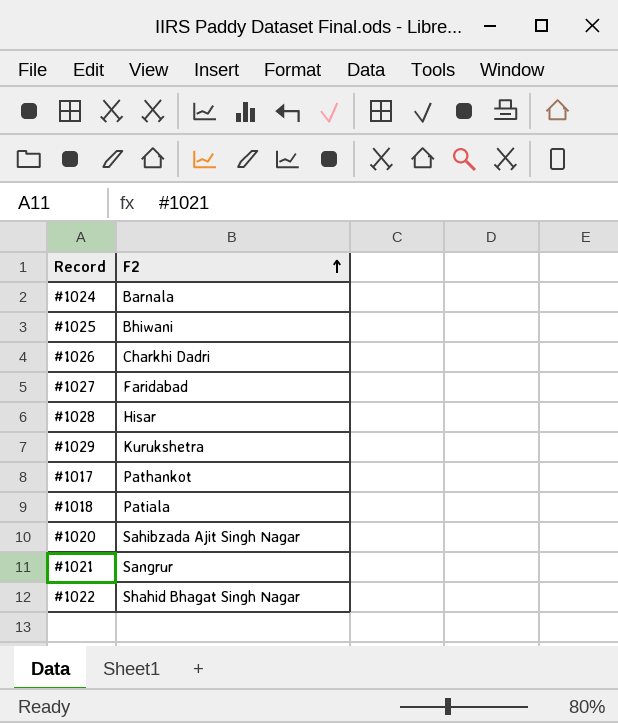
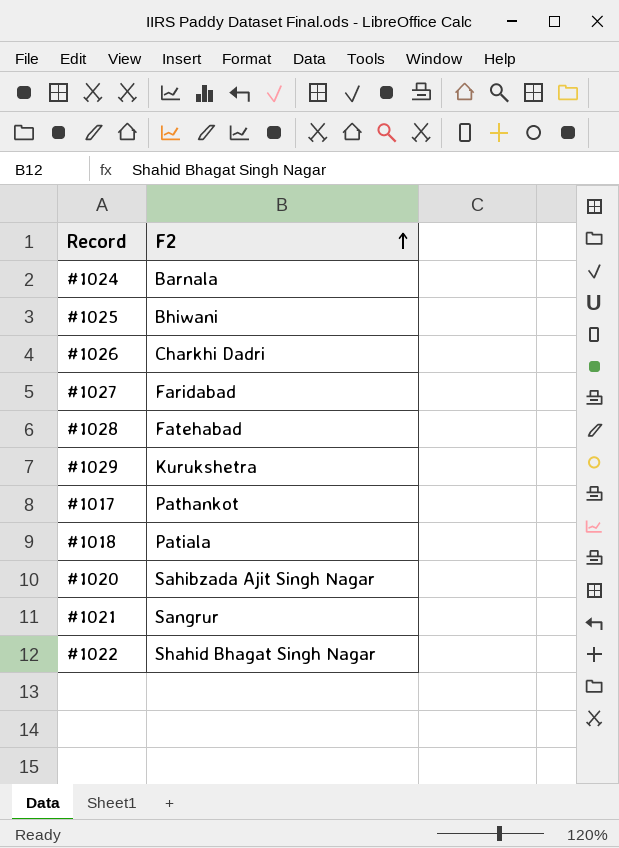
#1028 | F2: Hisar -> Fatehabad

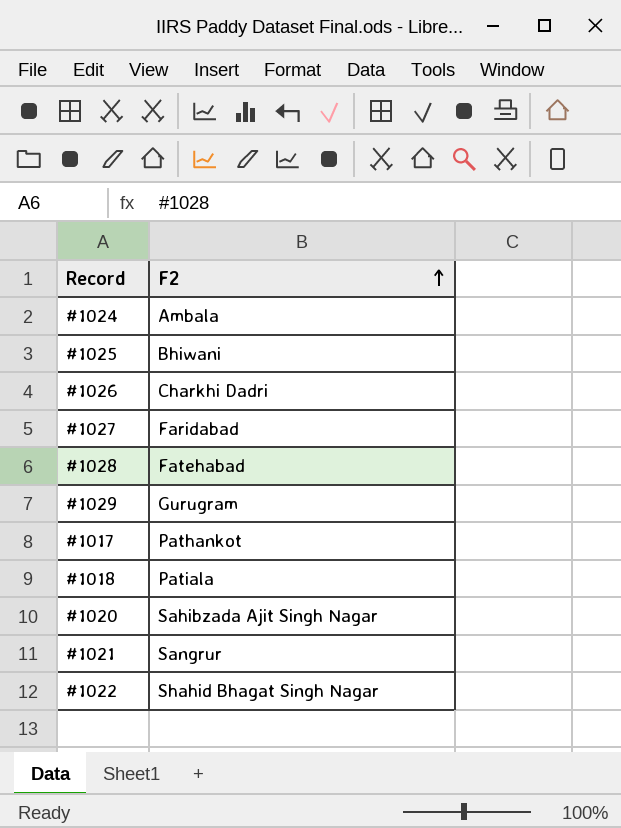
#1024 | F2: Barnala -> Ambala
#1029 | F2: Kurukshetra -> Gurugram

